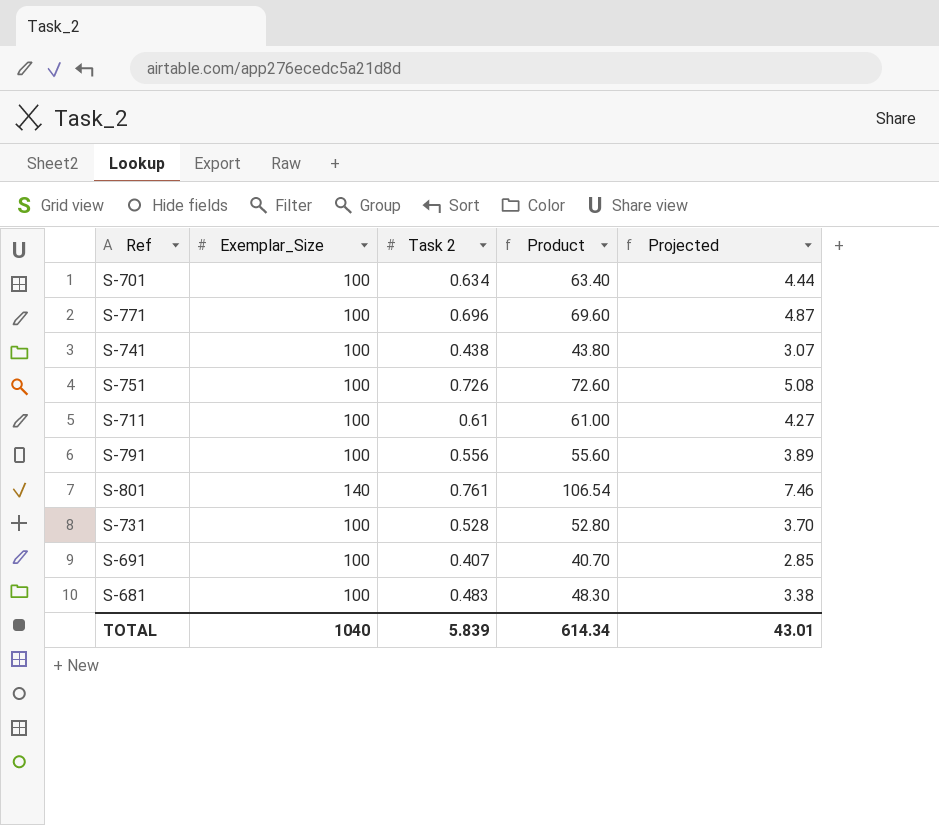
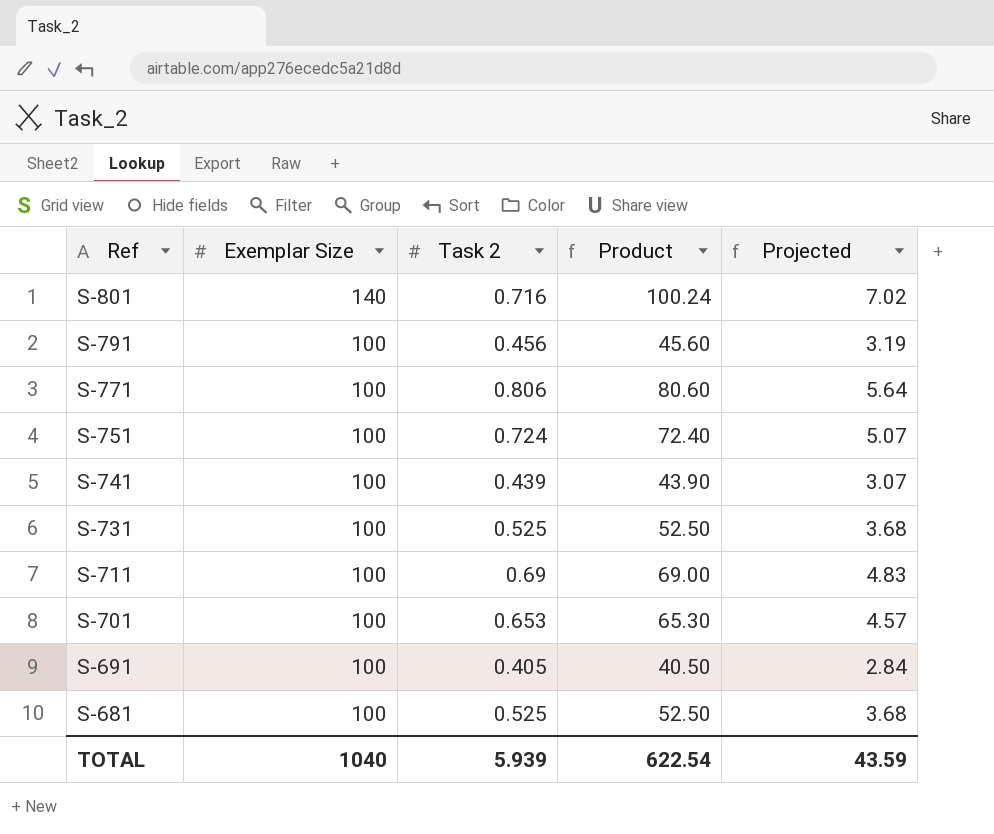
row order: none -> Ref descending
column name: Exemplar_Size -> Exemplar Size
S-801 | Task 2: 0.761 -> 0.716
S-801 | Product: 106.54 -> 100.24
S-801 | Projected: 7.46 -> 7.02
S-791 | Task 2: 0.556 -> 0.456
S-791 | Product: 55.60 -> 45.60
S-791 | Projected: 3.89 -> 3.19
S-771 | Task 2: 0.696 -> 0.806
S-771 | Product: 69.60 -> 80.60
S-771 | Projected: 4.87 -> 5.64
S-751 | Task 2: 0.726 -> 0.724
S-751 | Product: 72.60 -> 72.40
S-751 | Projected: 5.08 -> 5.07
S-741 | Task 2: 0.438 -> 0.439
S-741 | Product: 43.80 -> 43.90
S-731 | Task 2: 0.528 -> 0.525
S-731 | Product: 52.80 -> 52.50
S-731 | Projected: 3.70 -> 3.68
S-711 | Task 2: 0.61 -> 0.69
S-711 | Product: 61.00 -> 69.00
S-711 | Projected: 4.27 -> 4.83
S-701 | Task 2: 0.634 -> 0.653
S-701 | Product: 63.40 -> 65.30
S-701 | Projected: 4.44 -> 4.57
S-691 | Task 2: 0.407 -> 0.405
S-691 | Product: 40.70 -> 40.50
S-691 | Projected: 2.85 -> 2.84
S-681 | Task 2: 0.483 -> 0.525
S-681 | Product: 48.30 -> 52.50
S-681 | Projected: 3.38 -> 3.68
TOTAL | Task 2: 5.839 -> 5.939
TOTAL | Product: 614.34 -> 622.54
TOTAL | Projected: 43.01 -> 43.59

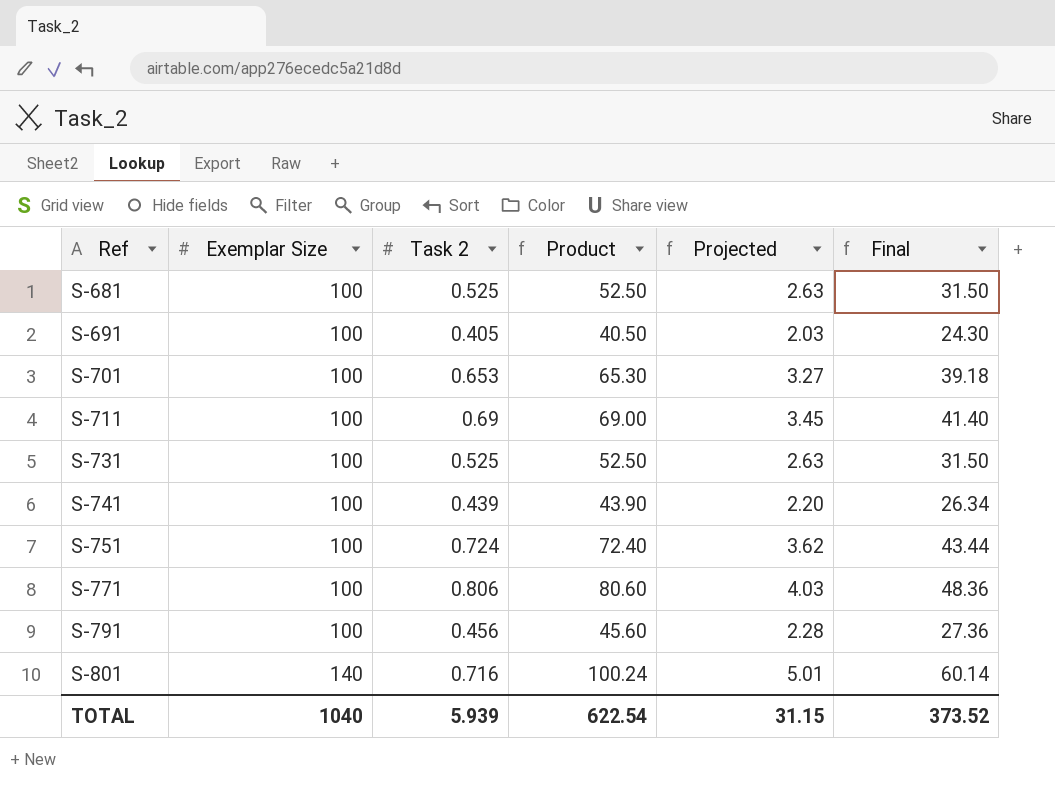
row order: Ref descending -> Ref ascending
column Projected | formula: [Product] * 0.07 -> [Product] * 0.05
column Final | formula: none -> [Product] * 0.6
TOTAL | Projected: 43.59 -> 31.15

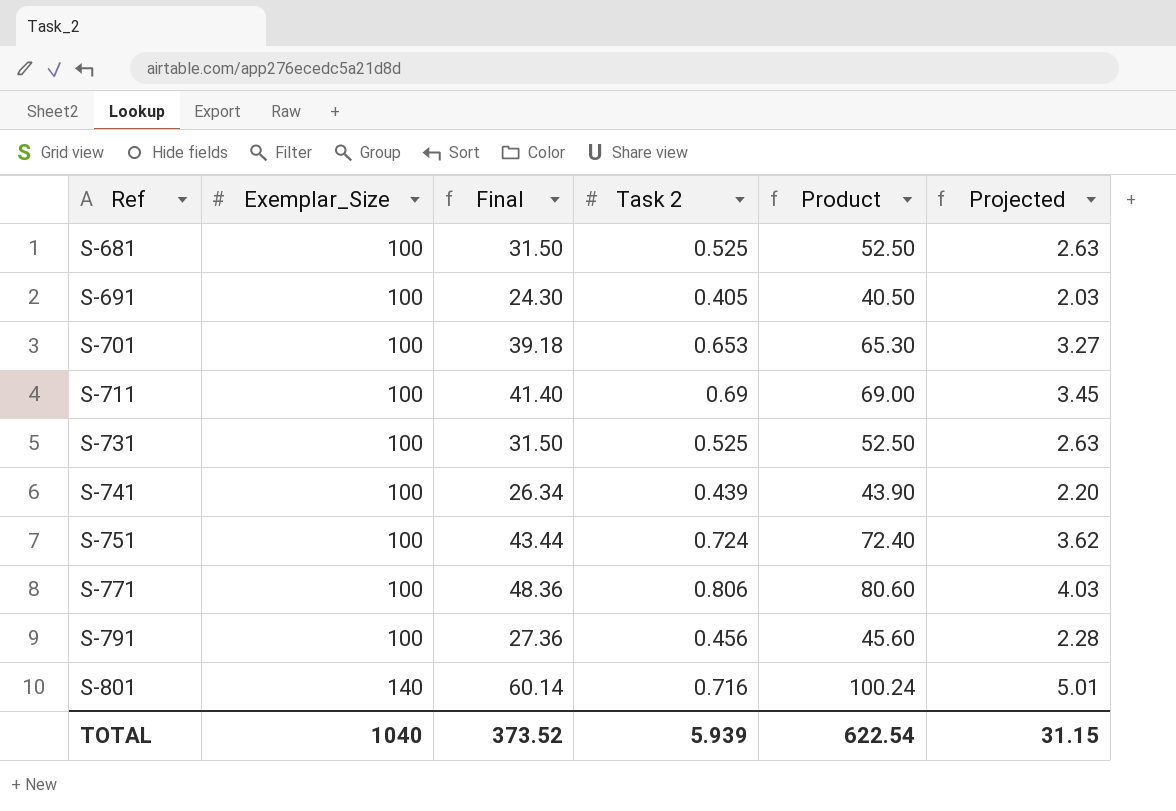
column name: Exemplar Size -> Exemplar_Size
column Final | position: 6 -> 3

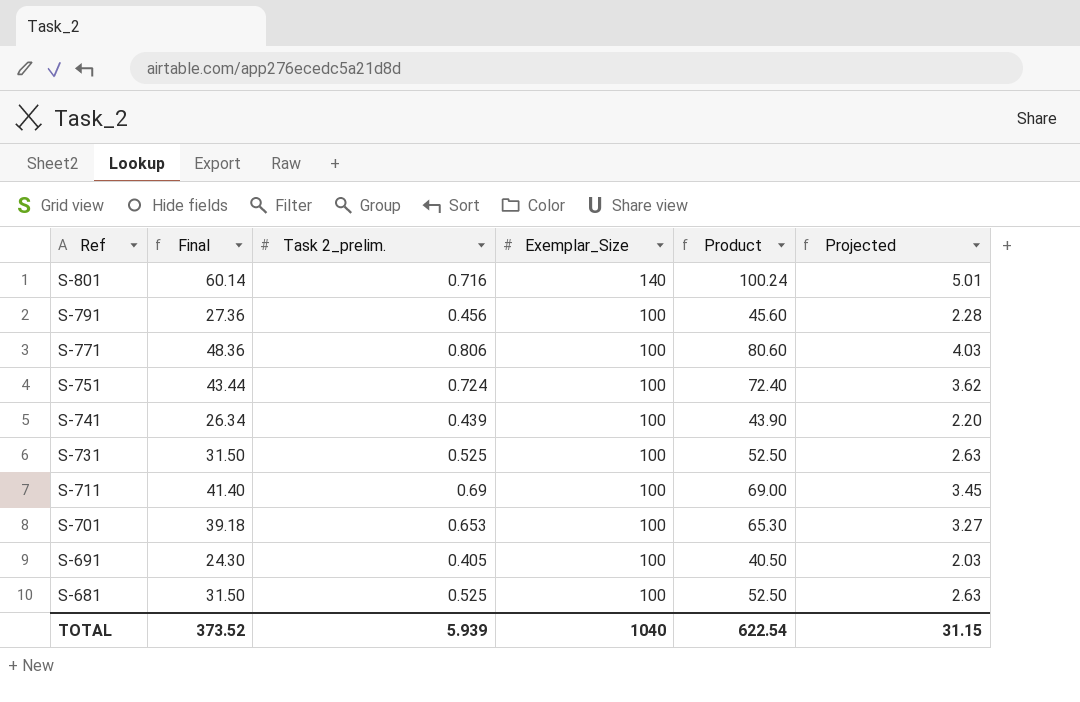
row order: Ref ascending -> Ref descending
column name: Task 2 -> Task 2_prelim.
column Exemplar_Size | position: 2 -> 4

